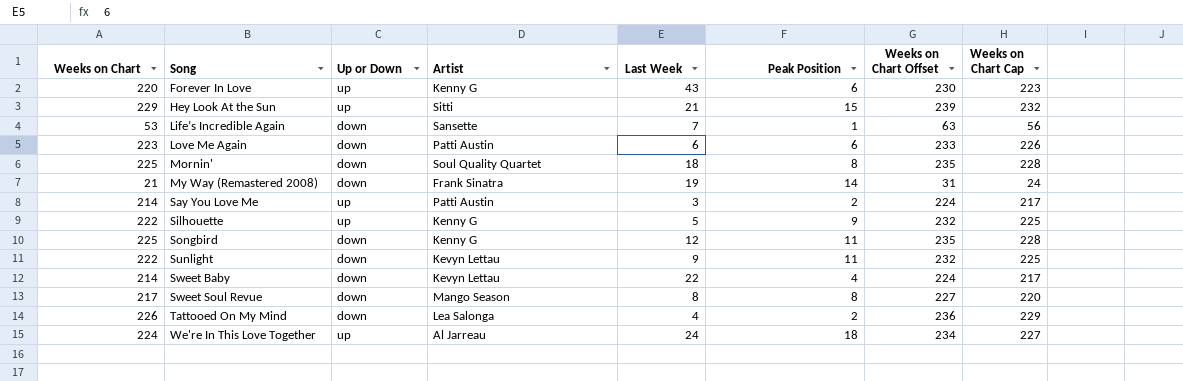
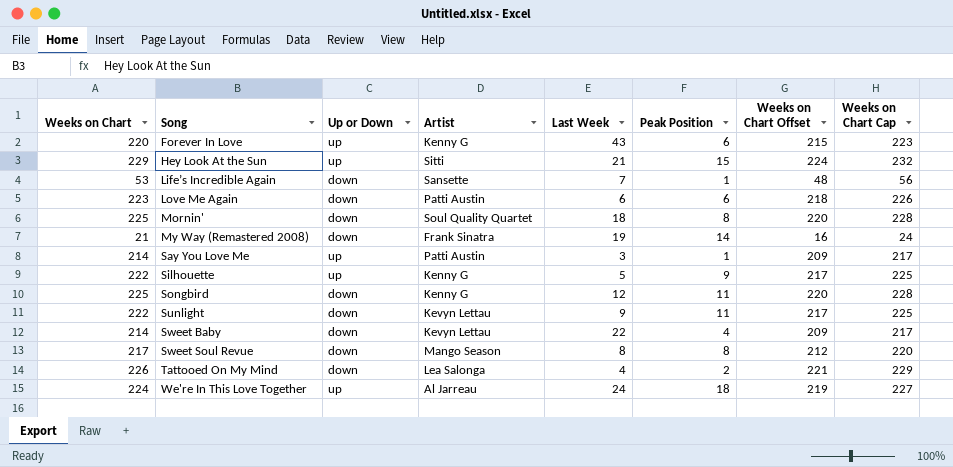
column Weeks on Chart Offset | formula: [Weeks on Chart] + 10 -> [Weeks on Chart] - 5
Say You Love Me | Peak Position: 2 -> 1

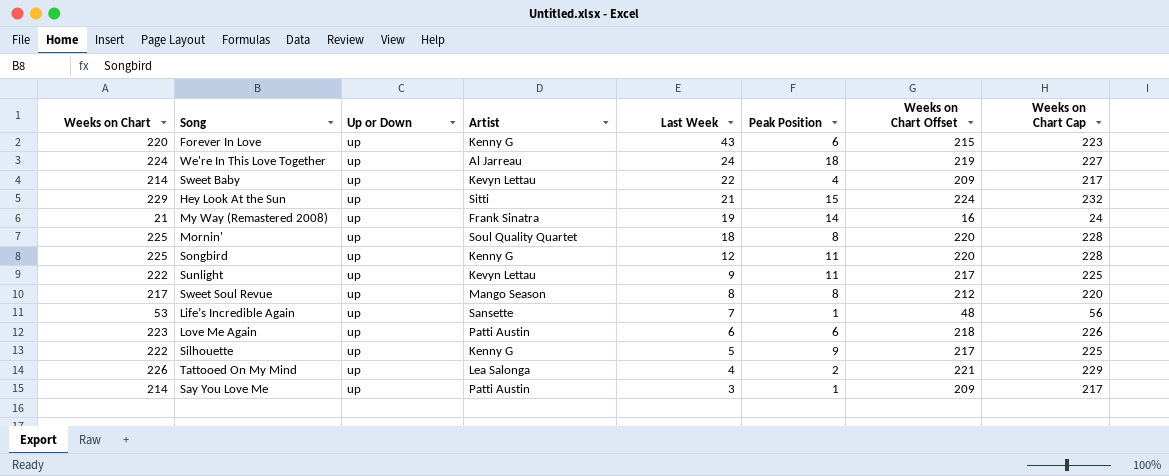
row order: Song ascending -> Last Week descending
Sweet Baby | Up or Down: down -> up
My Way (Remastered 2008) | Up or Down: down -> up
Mornin' | Up or Down: down -> up
Songbird | Up or Down: down -> up
Sunlight | Up or Down: down -> up
Sweet Soul Revue | Up or Down: down -> up
Life’s Incredible Again | Up or Down: down -> up
Love Me Again | Up or Down: down -> up
Tattooed On My Mind | Up or Down: down -> up

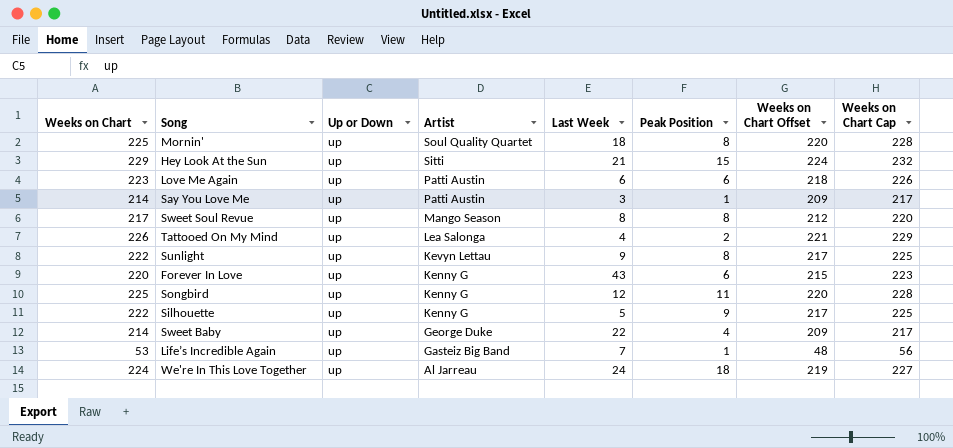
row order: Last Week descending -> Artist descending
row My Way (Remastered 2008): 21 | up | Frank Sinatra | 19 | 14 | 16 | 24 -> none
Sunlight | Peak Position: 11 -> 8
Sweet Baby | Artist: Kevyn Lettau -> George Duke
Life’s Incredible Again | Artist: Sansette -> Gasteiz Big Band

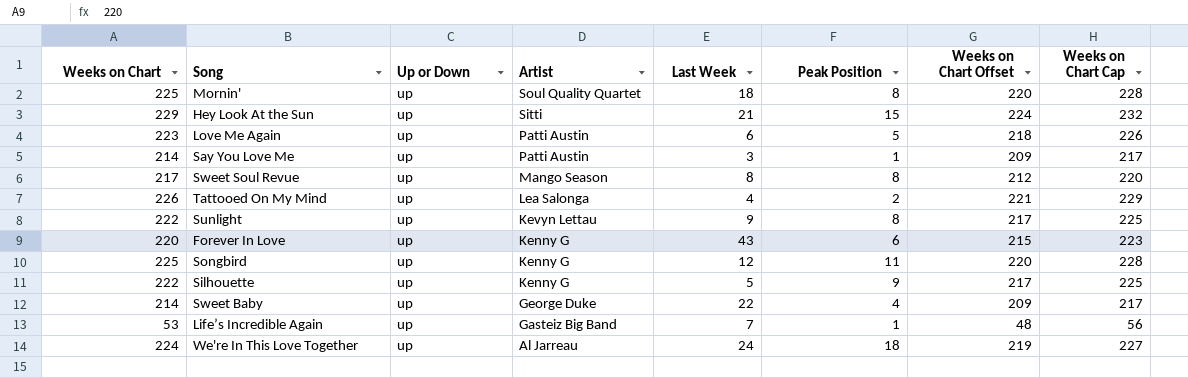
Love Me Again | Peak Position: 6 -> 5

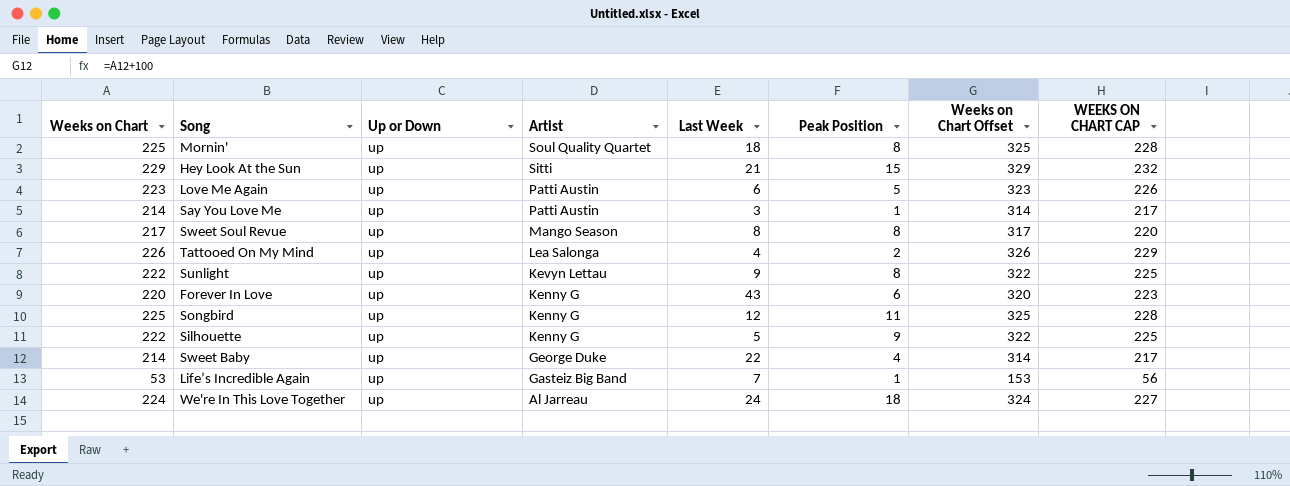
column Weeks on Chart Offset | formula: [Weeks on Chart] - 5 -> [Weeks on Chart] + 100
column name: Weeks on Chart Cap -> WEEKS ON CHART CAP

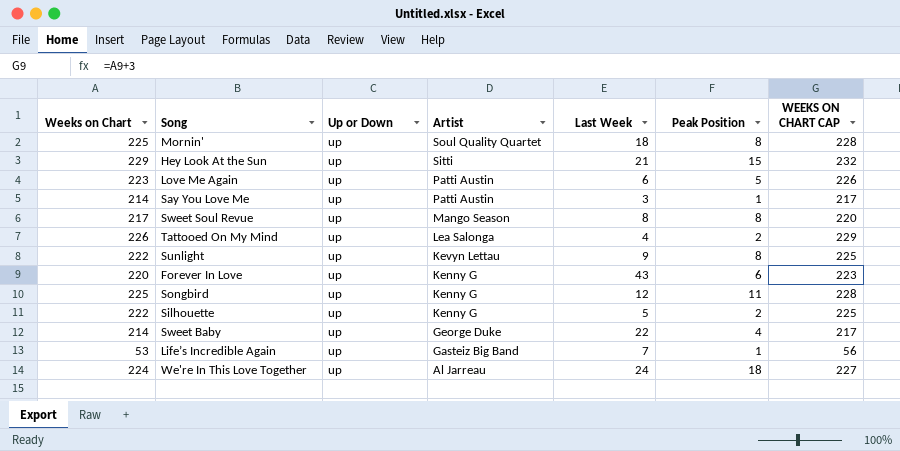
column Weeks on Chart Offset | formula: [Weeks on Chart] + 100 -> none
Silhouette | Peak Position: 9 -> 2

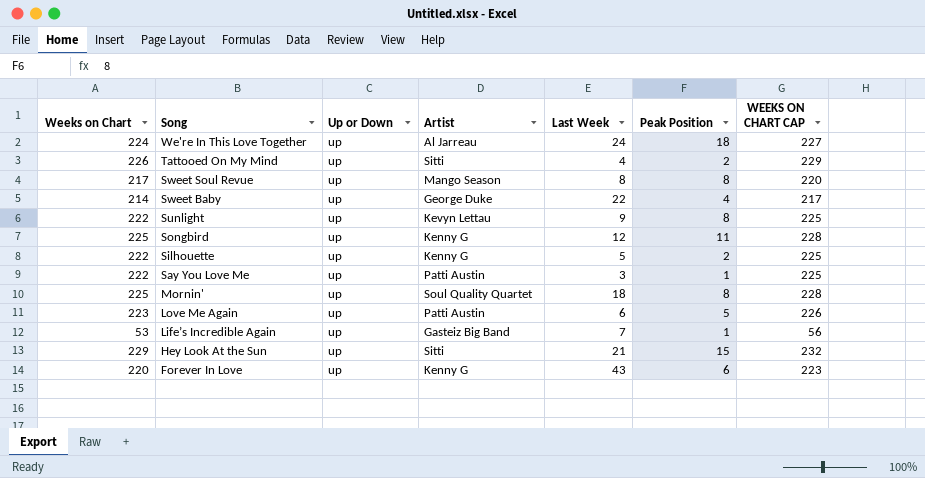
row order: Artist descending -> Song descending
Tattooed On My Mind | Artist: Lea Salonga -> Sitti
Say You Love Me | Weeks on Chart: 214 -> 222
Say You Love Me | WEEKS ON CHART CAP: 217 -> 225

